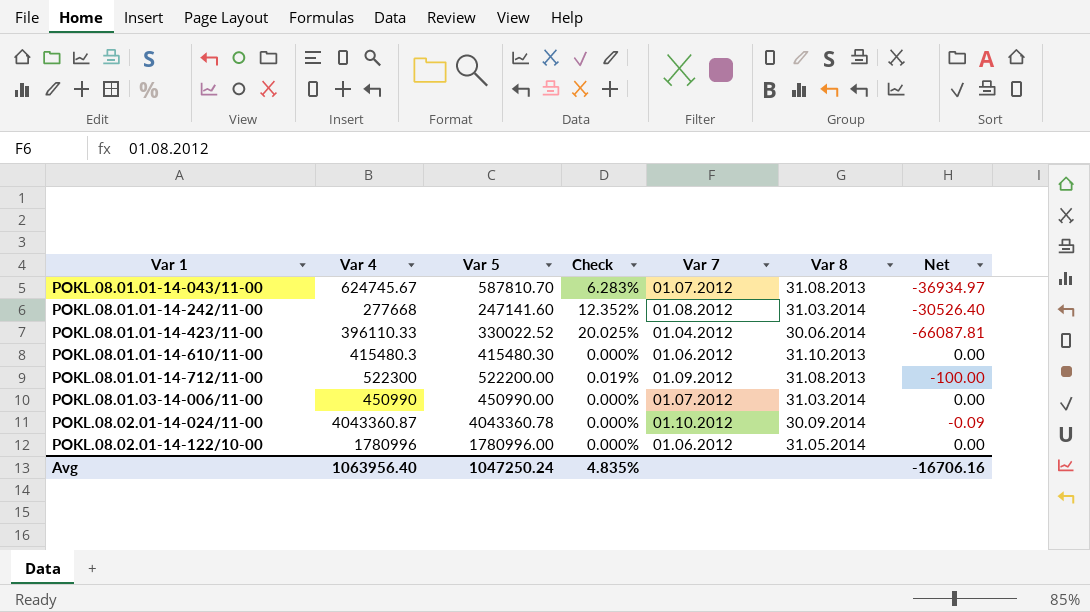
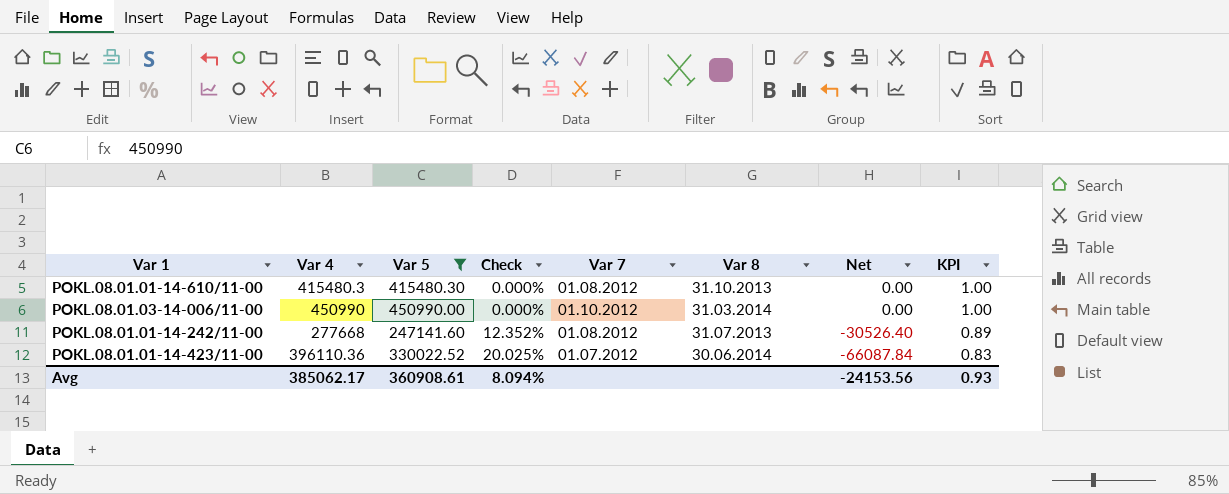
filter: none -> Var 5 <= 450990.00
row order: Var 1 ascending -> Check ascending
column KPI | formula: none -> [Var 5] / [Var 4]
POKL.08.01.01-14-610/11-00 | Var 7: 01.06.2012 -> 01.08.2012
POKL.08.01.03-14-006/11-00 | Var 7: 01.07.2012 -> 01.10.2012
POKL.08.01.01-14-242/11-00 | Var 8: 31.03.2014 -> 31.07.2013
POKL.08.01.01-14-423/11-00 | Var 4: 396110.33 -> 396110.36
POKL.08.01.01-14-423/11-00 | Var 7: 01.04.2012 -> 01.07.2012
POKL.08.01.01-14-423/11-00 | Net: -66087.81 -> -66087.84
Avg | Var 4: 1063956.40 -> 385062.17
Avg | Var 5: 1047250.24 -> 360908.61
Avg | Check: 4.835% -> 8.094%
Avg | Net: -16706.16 -> -24153.56

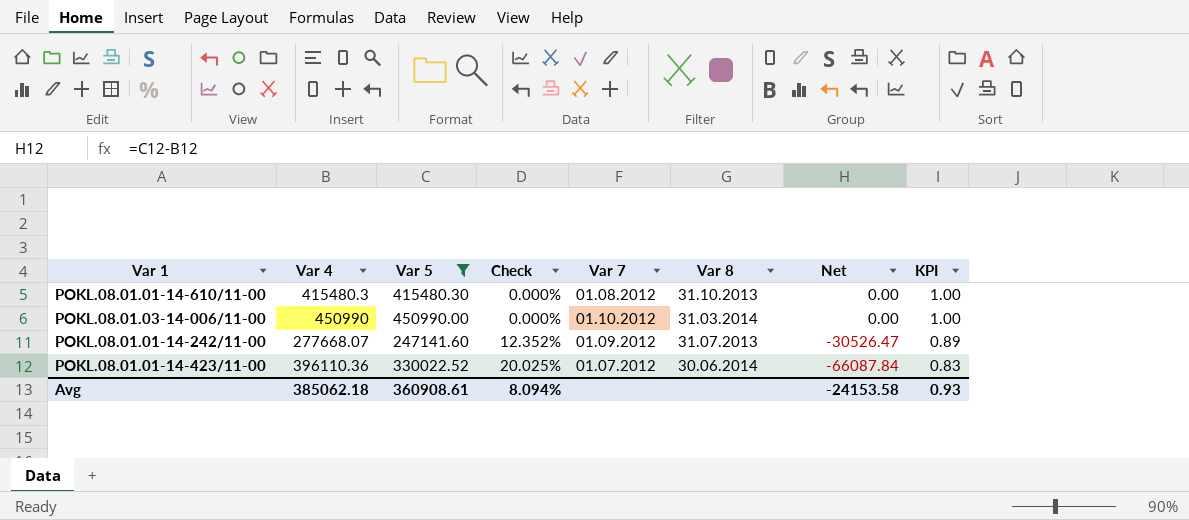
POKL.08.01.01-14-242/11-00 | Var 4: 277668 -> 277668.07
POKL.08.01.01-14-242/11-00 | Var 7: 01.08.2012 -> 01.09.2012
POKL.08.01.01-14-242/11-00 | Net: -30526.40 -> -30526.47
Avg | Var 4: 385062.17 -> 385062.18
Avg | Net: -24153.56 -> -24153.58

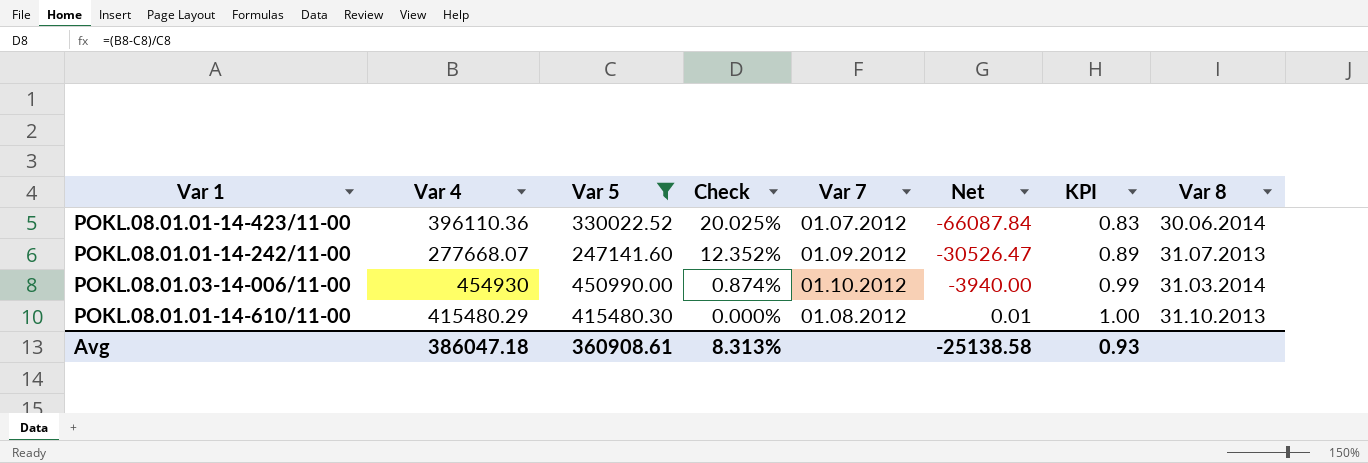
row order: Check ascending -> Check descending
column Var 8 | position: 6 -> 8
POKL.08.01.03-14-006/11-00 | Var 4: 450990 -> 454930
POKL.08.01.03-14-006/11-00 | Check: 0.000% -> 0.874%
POKL.08.01.03-14-006/11-00 | Net: 0.00 -> -3940.00
POKL.08.01.03-14-006/11-00 | KPI: 1.00 -> 0.99
POKL.08.01.01-14-610/11-00 | Var 4: 415480.3 -> 415480.29
POKL.08.01.01-14-610/11-00 | Net: 0.00 -> 0.01
Avg | Var 4: 385062.18 -> 386047.18
Avg | Check: 8.094% -> 8.313%
Avg | Net: -24153.58 -> -25138.58

